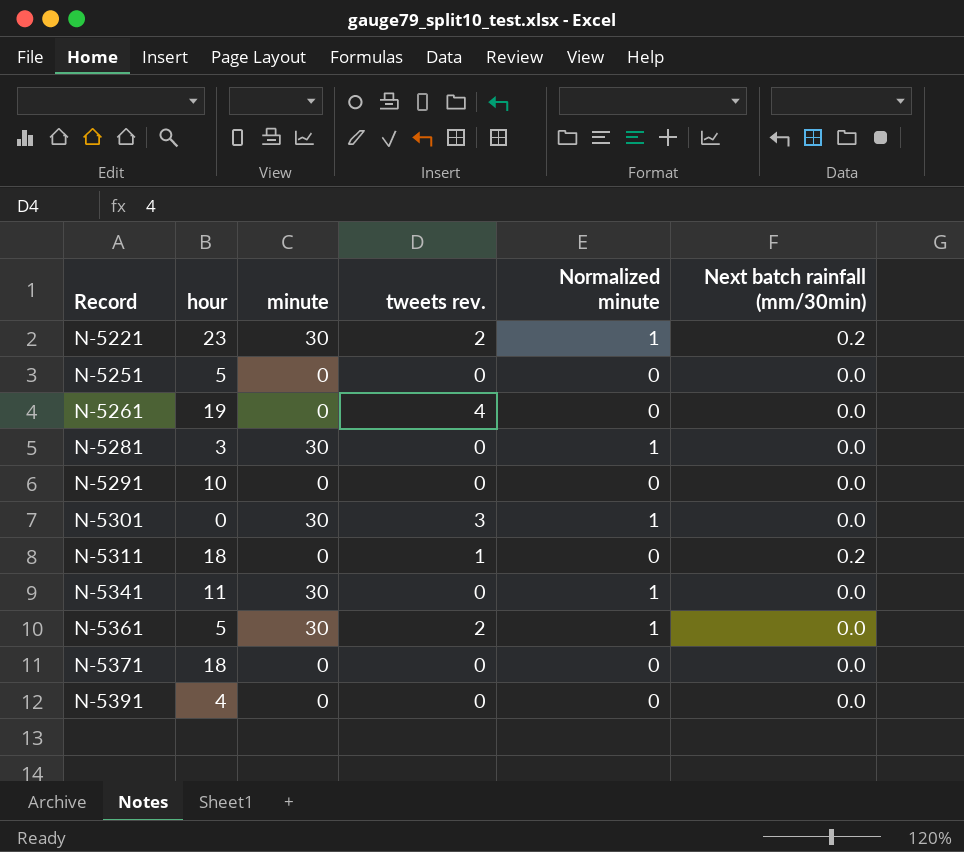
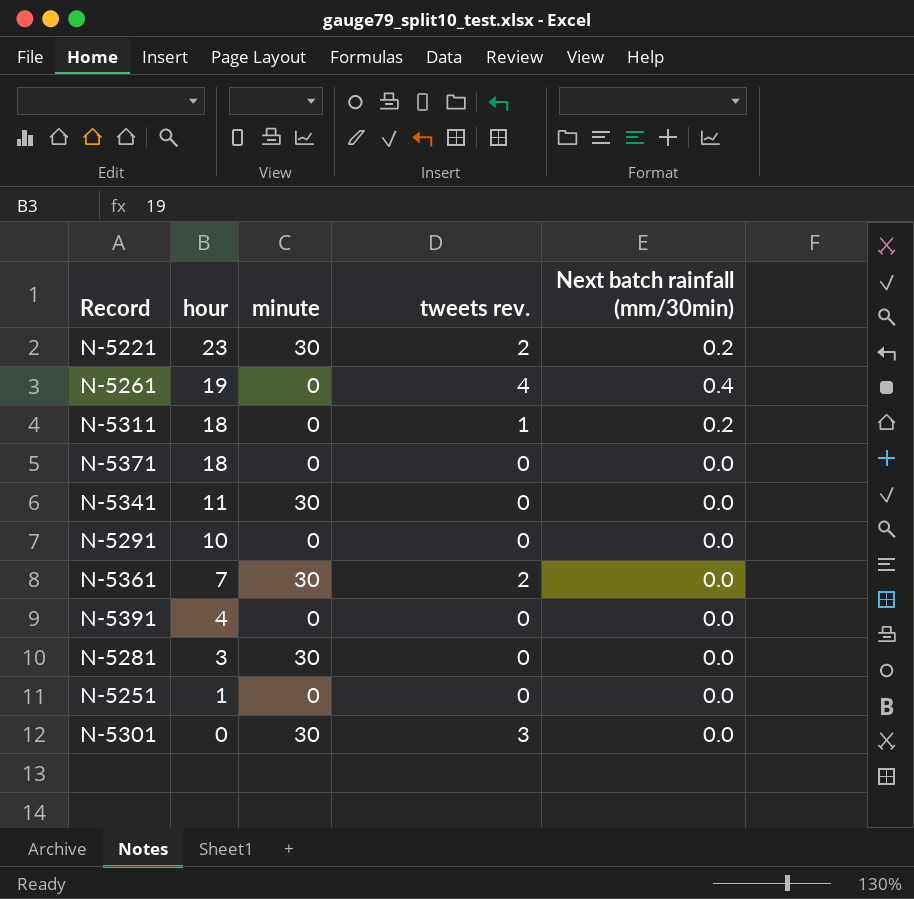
row order: Record ascending -> hour descending
column Normalized minute | position: 5 -> none
N-5261 | Next batch rainfall (mm/30min): 0.0 -> 0.4
N-5361 | hour: 5 -> 7
N-5251 | hour: 5 -> 1

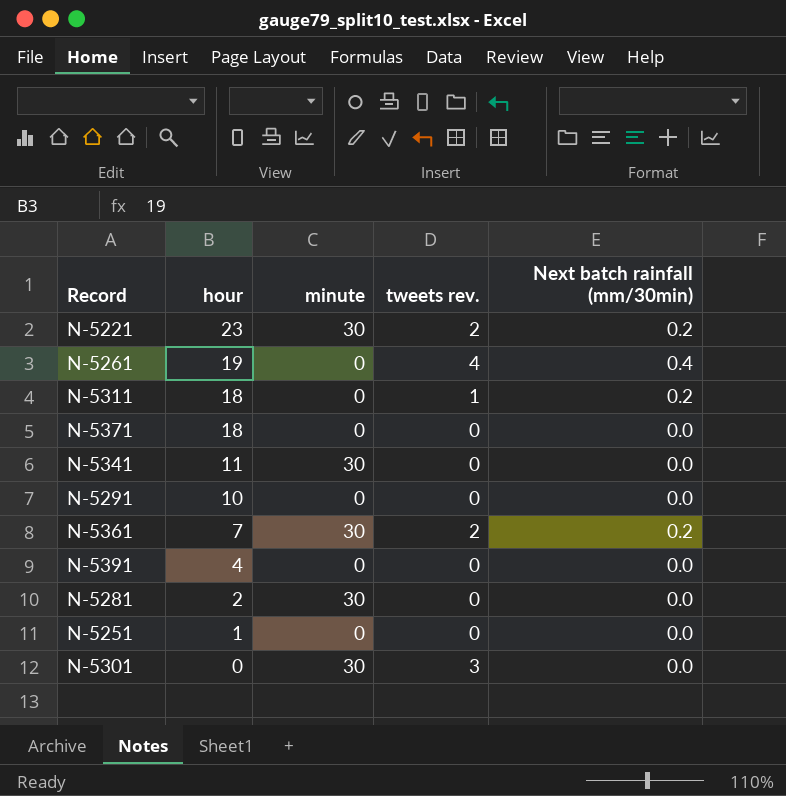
N-5361 | Next batch rainfall (mm/30min): 0.0 -> 0.2
N-5281 | hour: 3 -> 2

